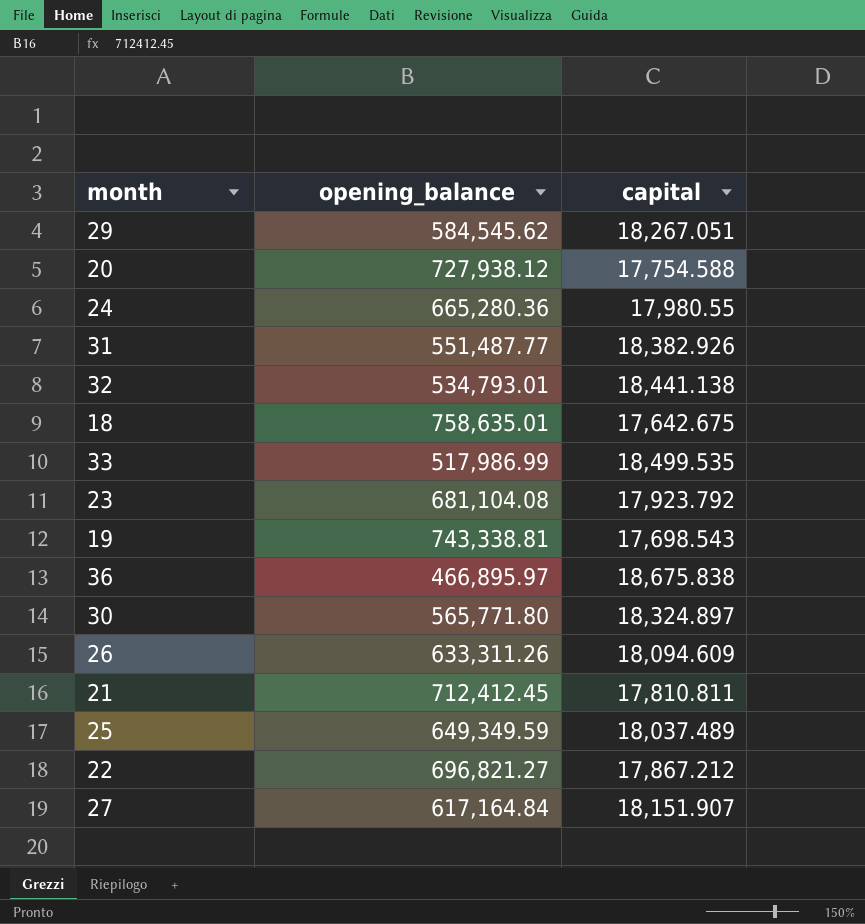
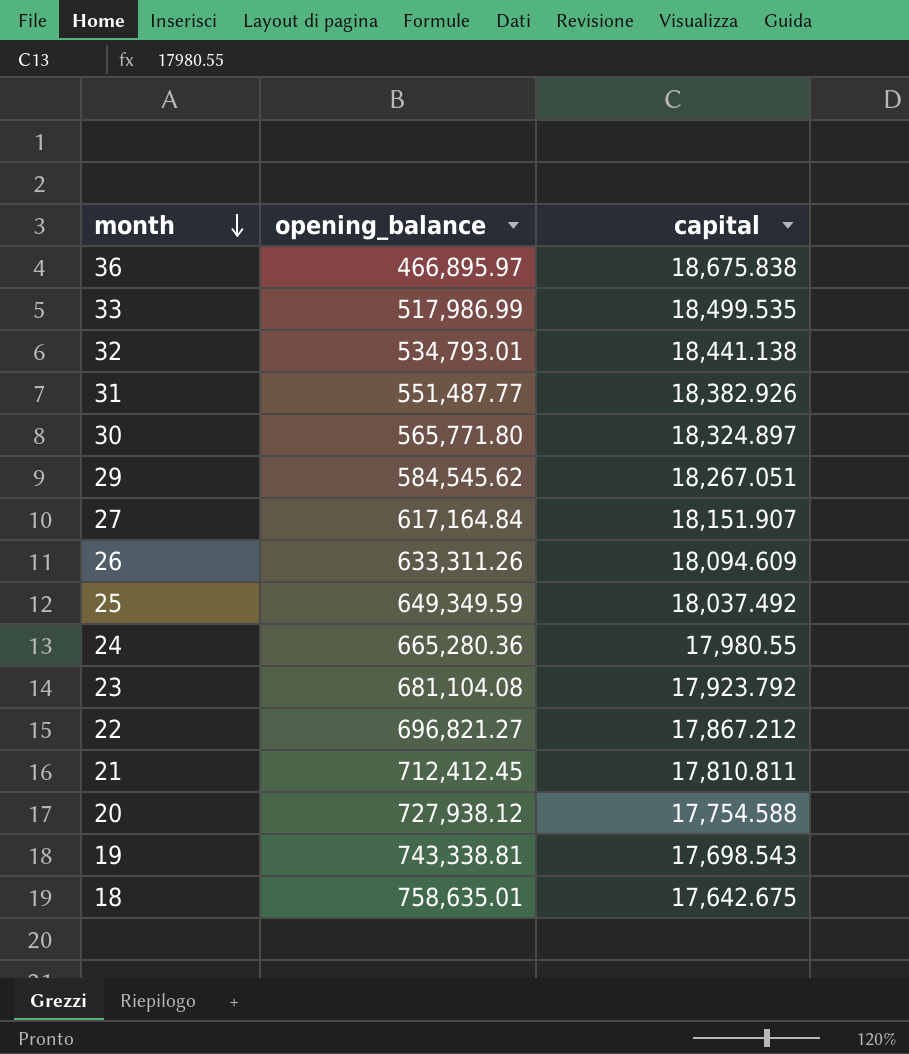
row order: none -> month descending
25 | capital: 18,037.489 -> 18,037.492

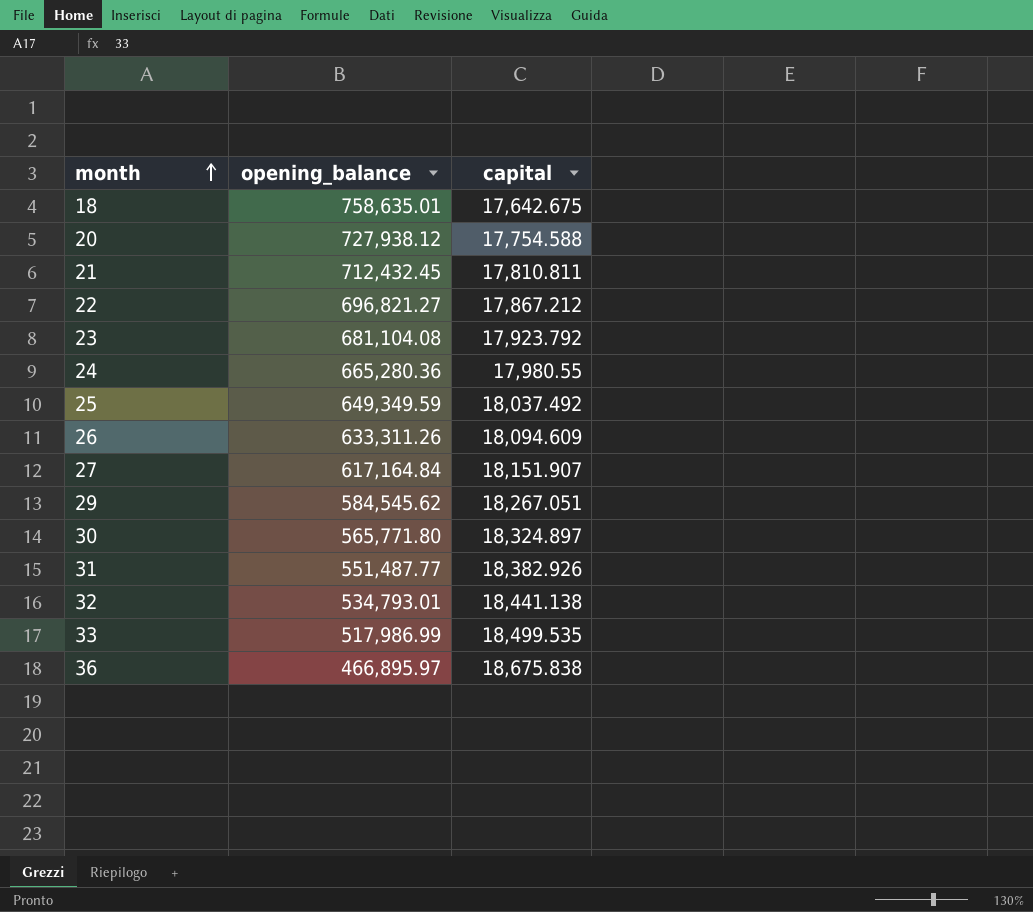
row order: month descending -> month ascending
row 19: 743,338.81 | 17,698.543 -> none
21 | opening_balance: 712,412.45 -> 712,432.45

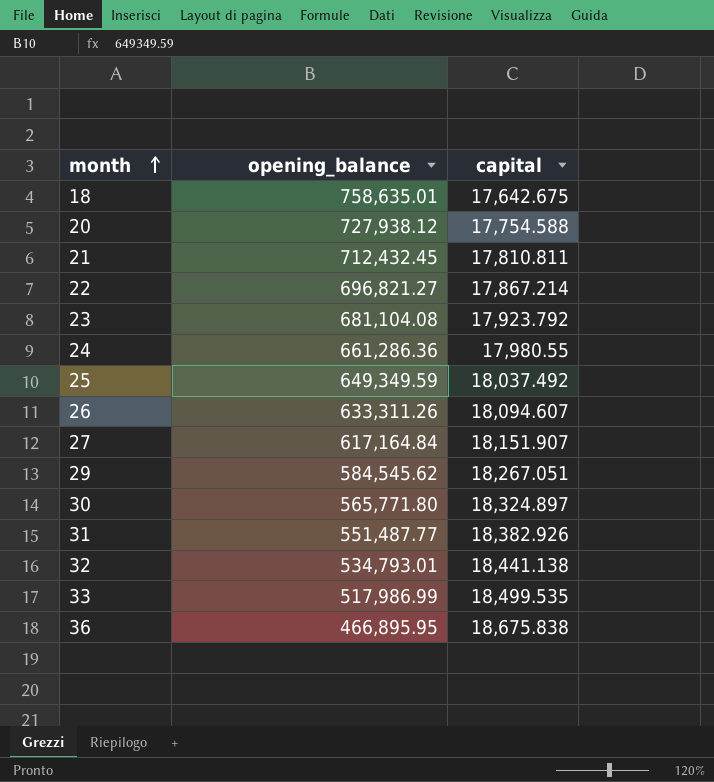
22 | capital: 17,867.212 -> 17,867.214
24 | opening_balance: 665,280.36 -> 661,286.36
26 | capital: 18,094.609 -> 18,094.607
36 | opening_balance: 466,895.97 -> 466,895.95

